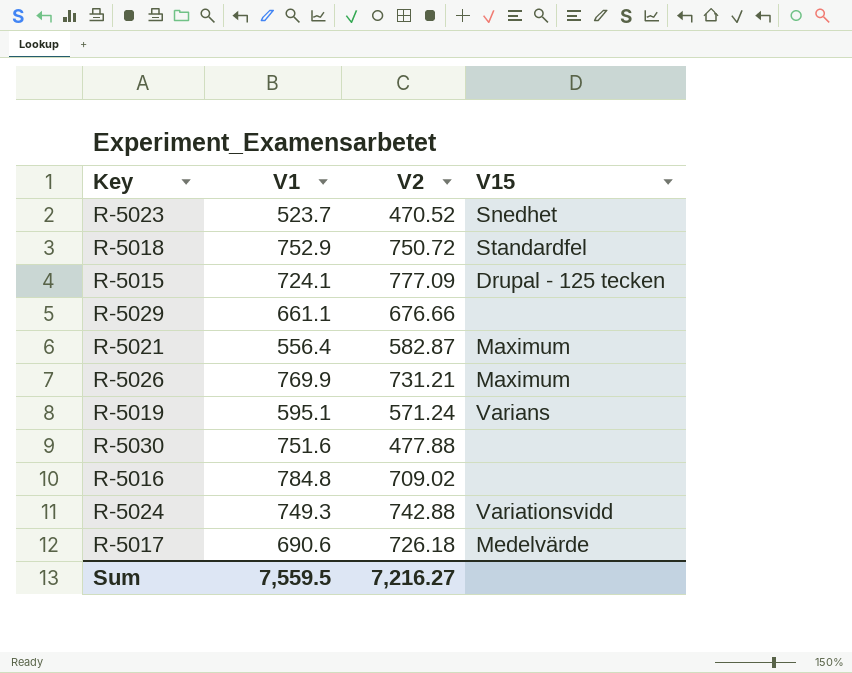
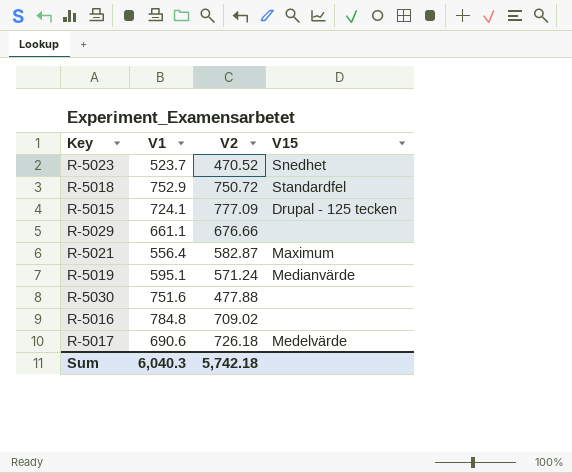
row R-5026: 769.9 | 731.21 | Maximum -> none
row R-5024: 749.3 | 742.88 | Variationsvidd -> none
R-5019 | V15: Varians -> Medianvärde
Sum | V1: 7,559.5 -> 6,040.3
Sum | V2: 7,216.27 -> 5,742.18

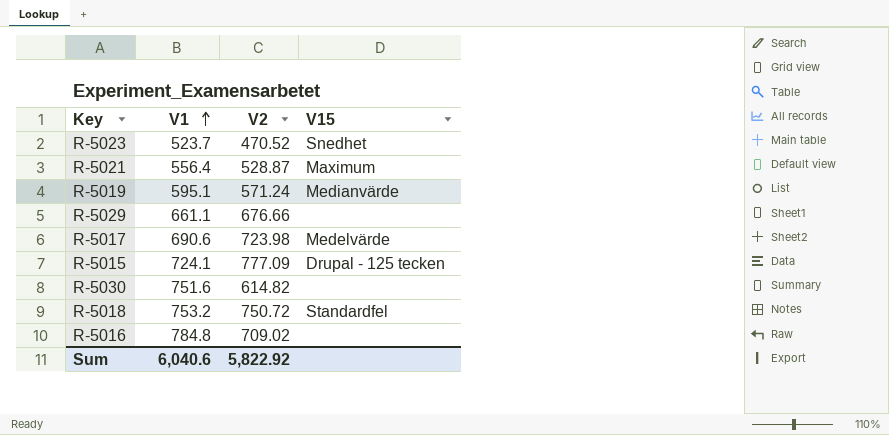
row order: none -> V1 ascending
R-5021 | V2: 582.87 -> 528.87
R-5017 | V2: 726.18 -> 723.98
R-5030 | V2: 477.88 -> 614.82
R-5018 | V1: 752.9 -> 753.2
Sum | V1: 6,040.3 -> 6,040.6
Sum | V2: 5,742.18 -> 5,822.92

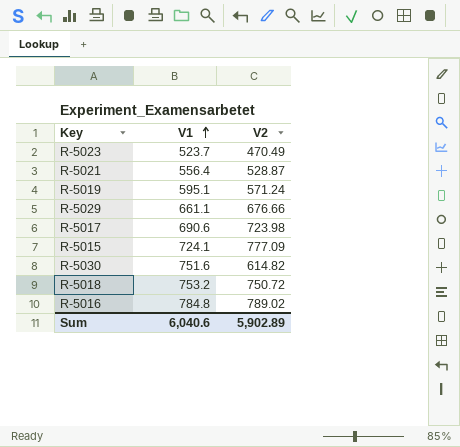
column V15 | position: 4 -> none
R-5023 | V2: 470.52 -> 470.49
R-5016 | V2: 709.02 -> 789.02
Sum | V2: 5,822.92 -> 5,902.89

